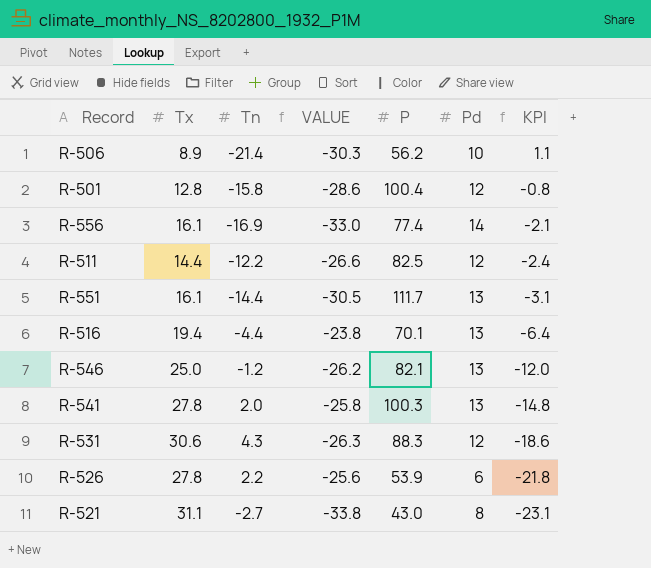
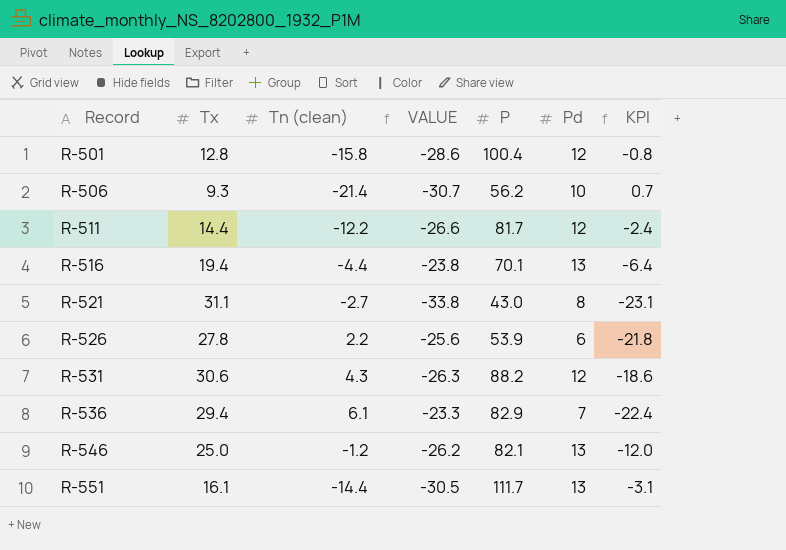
row order: KPI descending -> Record ascending
column name: Tn -> Tn (clean)
row R-556: 16.1 | -16.9 | -33.0 | 77.4 | 14 | -2.1 -> none
row R-541: 27.8 | 2.0 | -25.8 | 100.3 | 13 | -14.8 -> none
R-506 | Tx: 8.9 -> 9.3
R-506 | VALUE: -30.3 -> -30.7
R-506 | KPI: 1.1 -> 0.7
R-511 | P: 82.5 -> 81.7
R-531 | P: 88.3 -> 88.2
row R-536: none -> 29.4 | 6.1 | -23.3 | 82.9 | 7 | -22.4

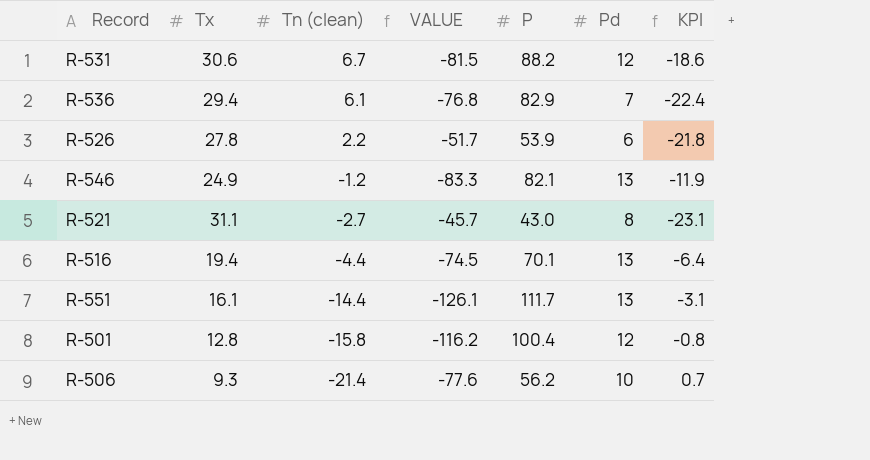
row order: Record ascending -> Tn (clean) descending
column VALUE | formula: [Tn (clean)] - [Tx] -> [Tn (clean)] - [P]
row R-511: 14.4 | -12.2 | -26.6 | 81.7 | 12 | -2.4 -> none
R-531 | Tn (clean): 4.3 -> 6.7
R-546 | Tx: 25.0 -> 24.9
R-546 | KPI: -12.0 -> -11.9

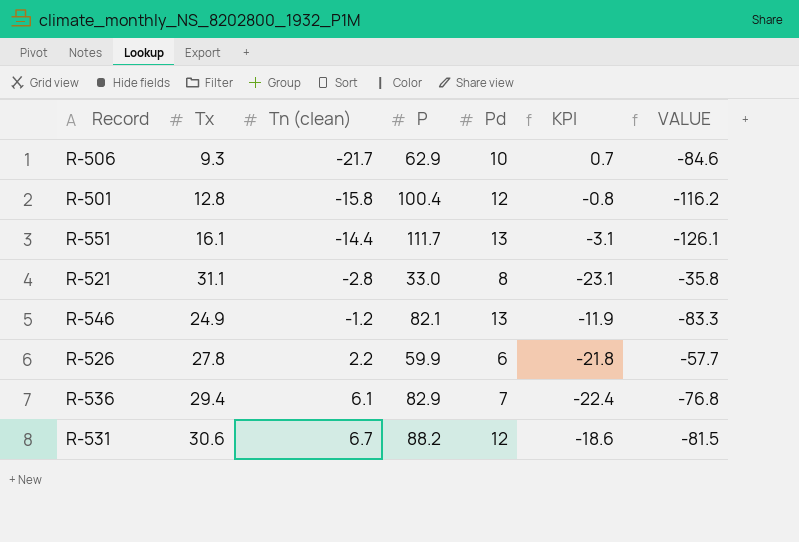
row order: Tn (clean) descending -> Tn (clean) ascending
column VALUE | position: 4 -> 7
row R-516: 19.4 | -4.4 | -74.5 | 70.1 | 13 | -6.4 -> none
R-506 | Tn (clean): -21.4 -> -21.7
R-506 | P: 56.2 -> 62.9
R-506 | VALUE: -77.6 -> -84.6
R-521 | Tn (clean): -2.7 -> -2.8
R-521 | P: 43.0 -> 33.0
R-521 | VALUE: -45.7 -> -35.8
R-526 | P: 53.9 -> 59.9
R-526 | VALUE: -51.7 -> -57.7

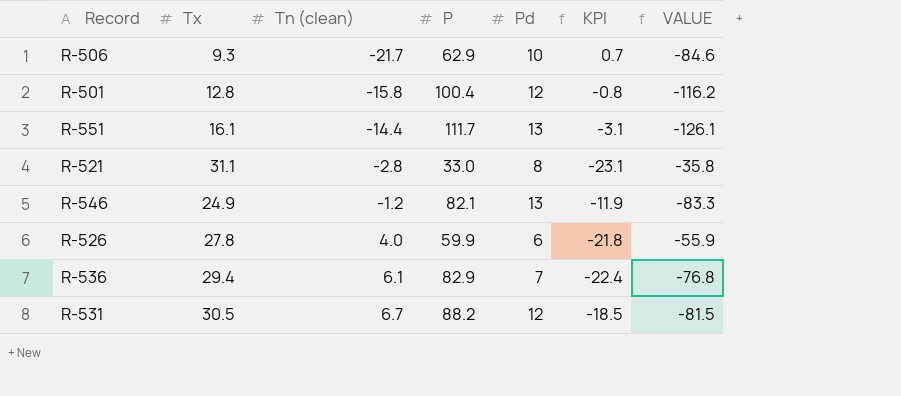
R-526 | Tn (clean): 2.2 -> 4.0
R-526 | VALUE: -57.7 -> -55.9
R-531 | Tx: 30.6 -> 30.5
R-531 | KPI: -18.6 -> -18.5

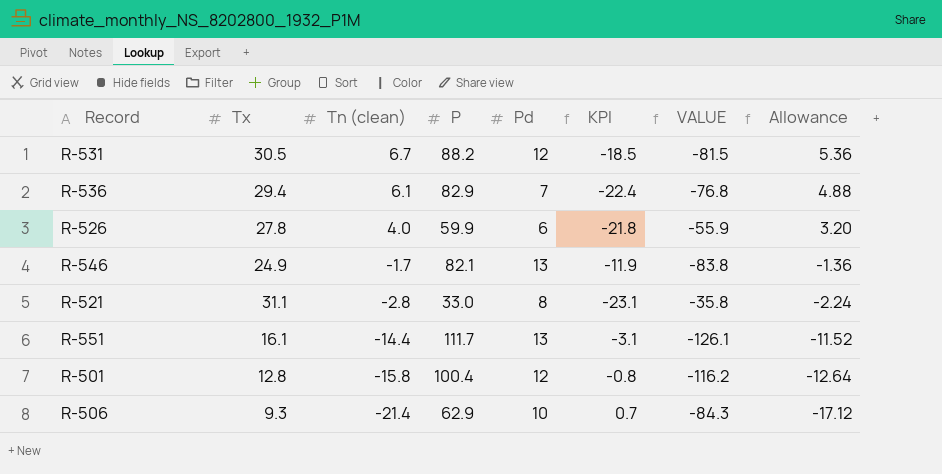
row order: Tn (clean) ascending -> Tn (clean) descending
column Allowance | formula: none -> [Tn (clean)] * 0.8
R-546 | Tn (clean): -1.2 -> -1.7
R-546 | VALUE: -83.3 -> -83.8
R-506 | Tn (clean): -21.7 -> -21.4
R-506 | VALUE: -84.6 -> -84.3

